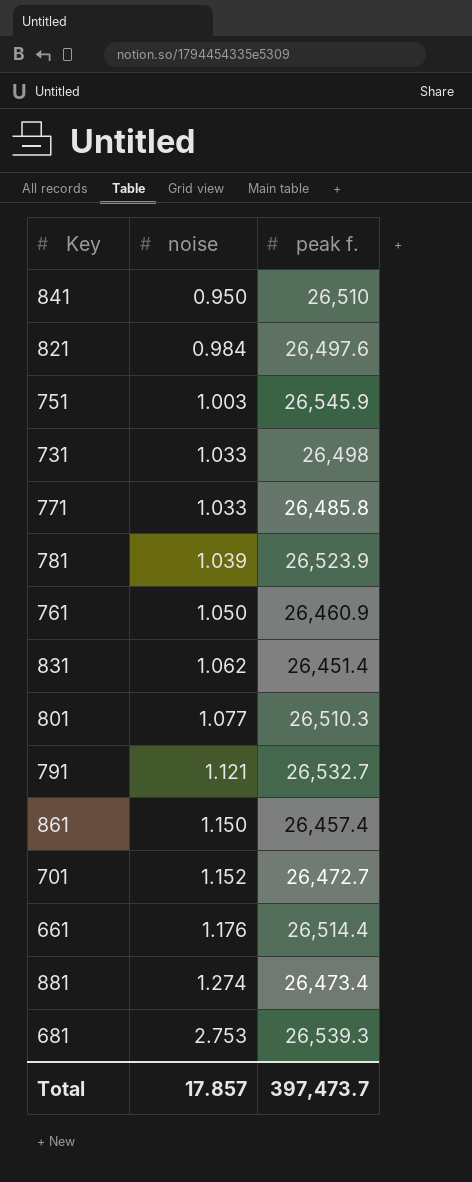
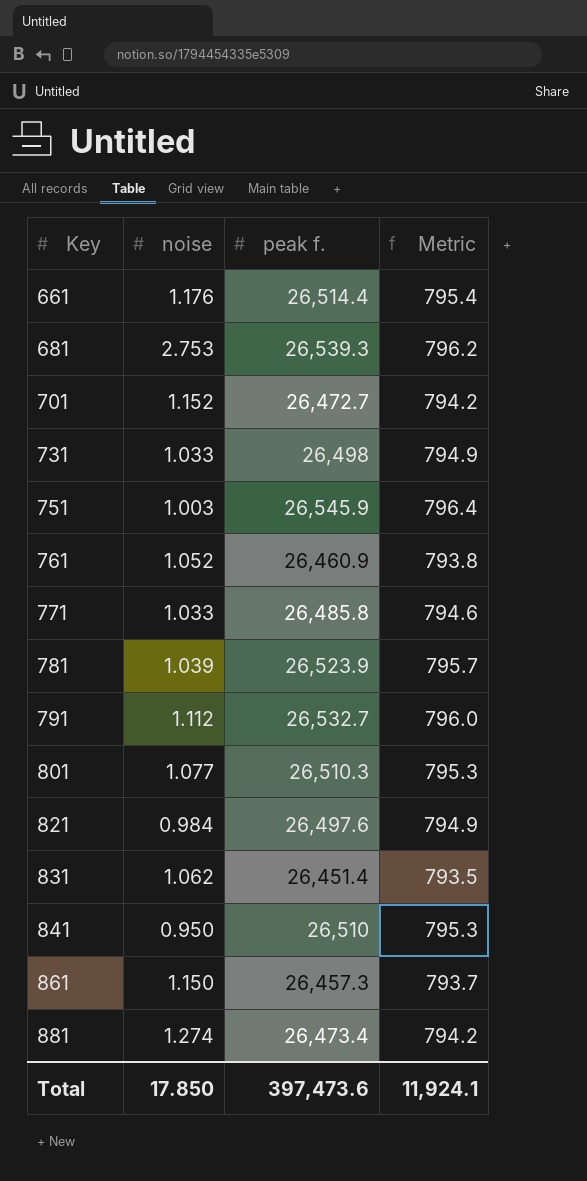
row order: noise ascending -> Key ascending
column Metric | formula: none -> [peak f.] * 0.03
761 | noise: 1.050 -> 1.052
791 | noise: 1.121 -> 1.112
861 | peak f.: 26,457.4 -> 26,457.3
Total | noise: 17.857 -> 17.850
Total | peak f.: 397,473.7 -> 397,473.6

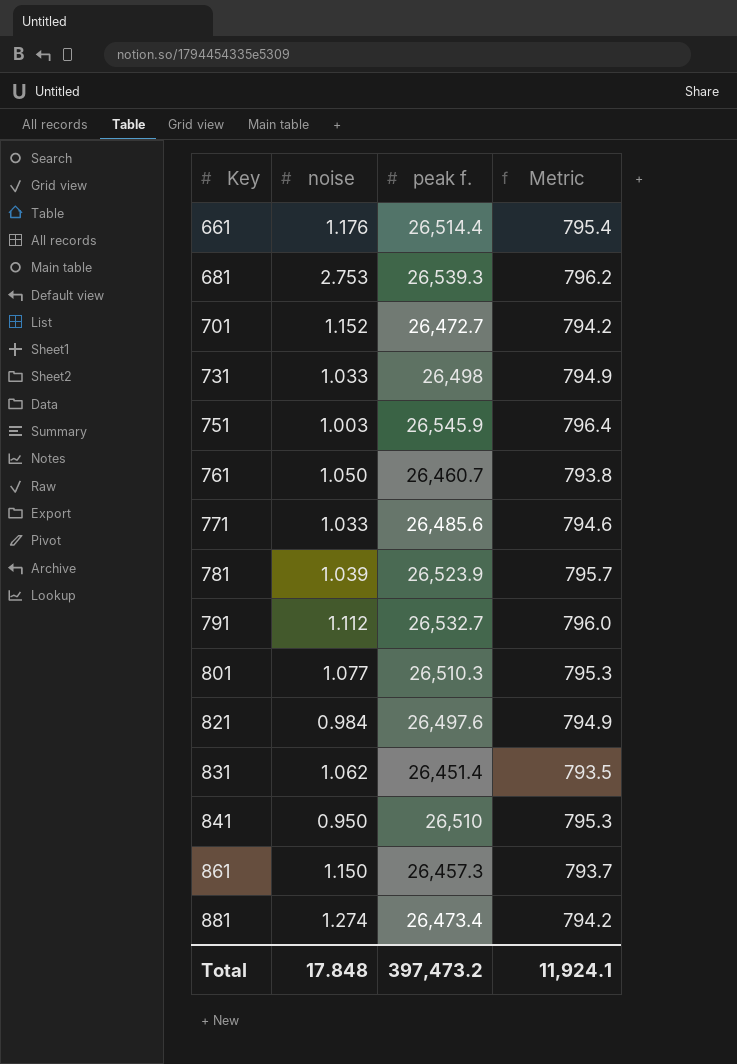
761 | noise: 1.052 -> 1.050
761 | peak f.: 26,460.9 -> 26,460.7
771 | peak f.: 26,485.8 -> 26,485.6
Total | noise: 17.850 -> 17.848
Total | peak f.: 397,473.6 -> 397,473.2

